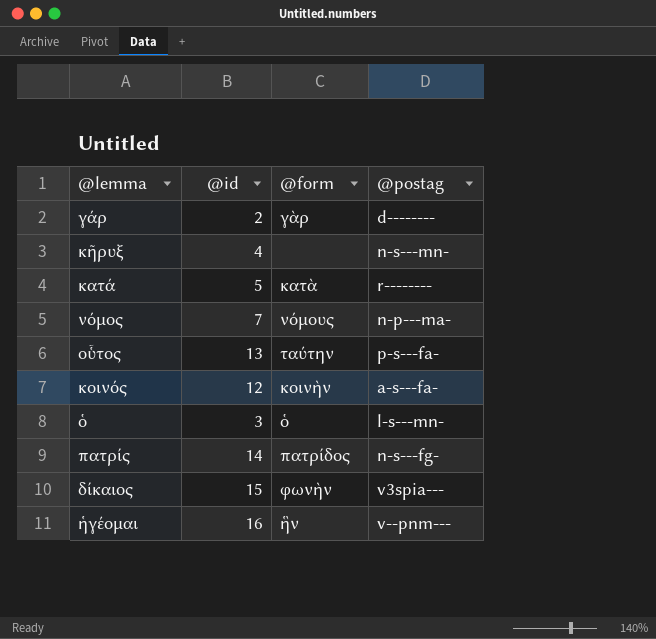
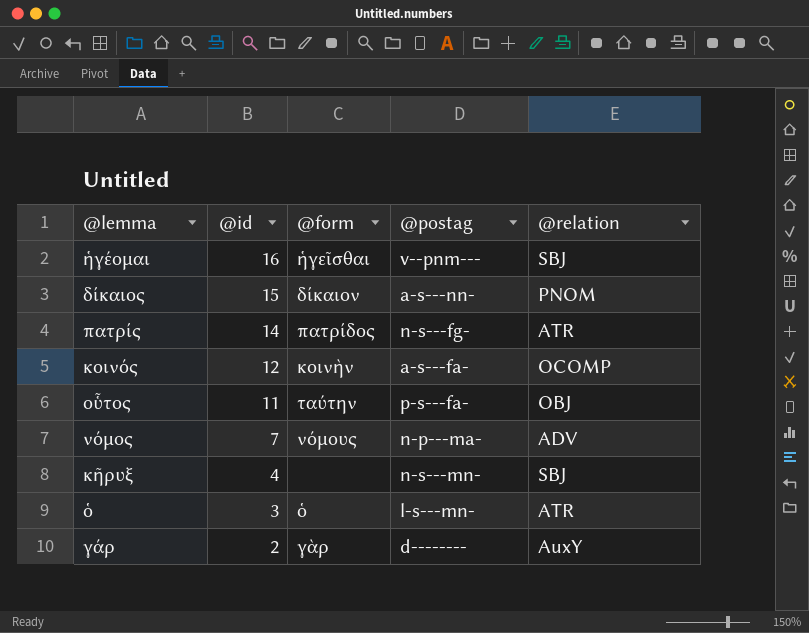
row order: none -> @id descending
column @relation | position: none -> 5
row κατά: 5 | κατὰ | r-------- -> none
ἡγέομαι | @form: ἣν -> ἡγεῖσθαι
δίκαιος | @form: φωνὴν -> δίκαιον
δίκαιος | @postag: v3spia--- -> a-s---nn-
οὗτος | @id: 13 -> 11

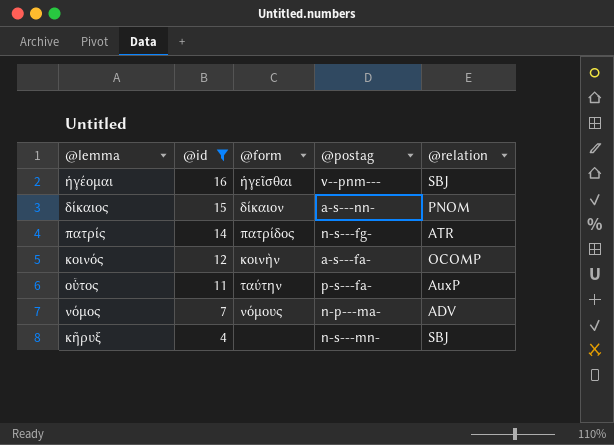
filter: none -> @id >= 4
οὗτος | @relation: OBJ -> AuxP

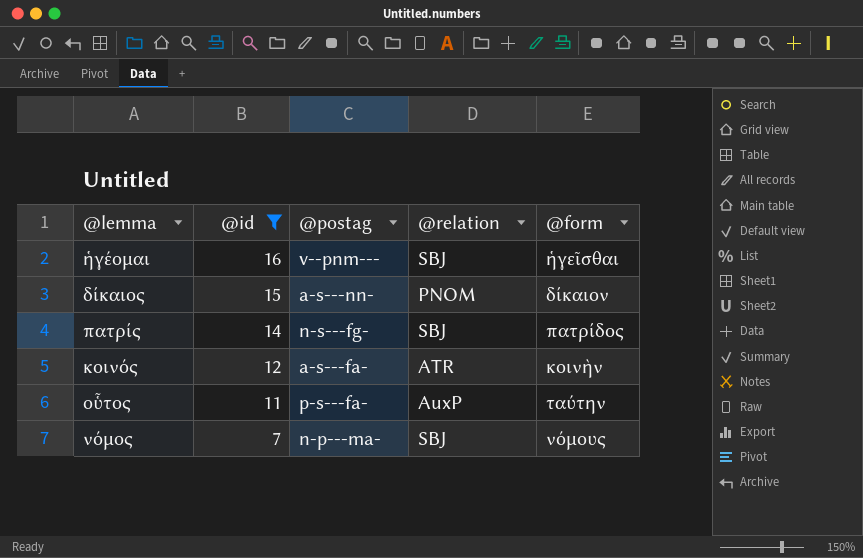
column @form | position: 3 -> 5
row κῆρυξ: 4 | none | n-s---mn- | SBJ -> none
πατρίς | @relation: ATR -> SBJ
κοινός | @relation: OCOMP -> ATR
νόμος | @relation: ADV -> SBJ

